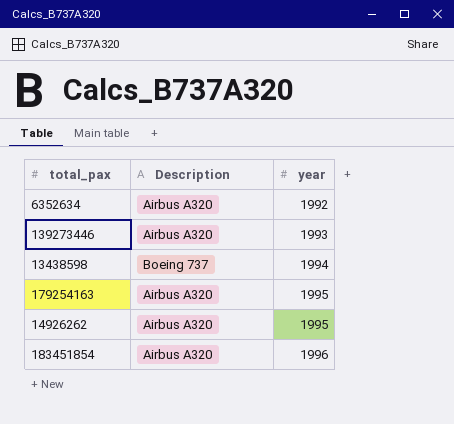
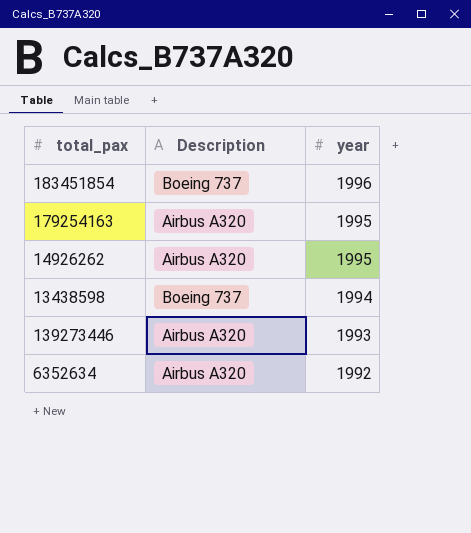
row order: year ascending -> year descending
183451854 | Description: Airbus A320 -> Boeing 737

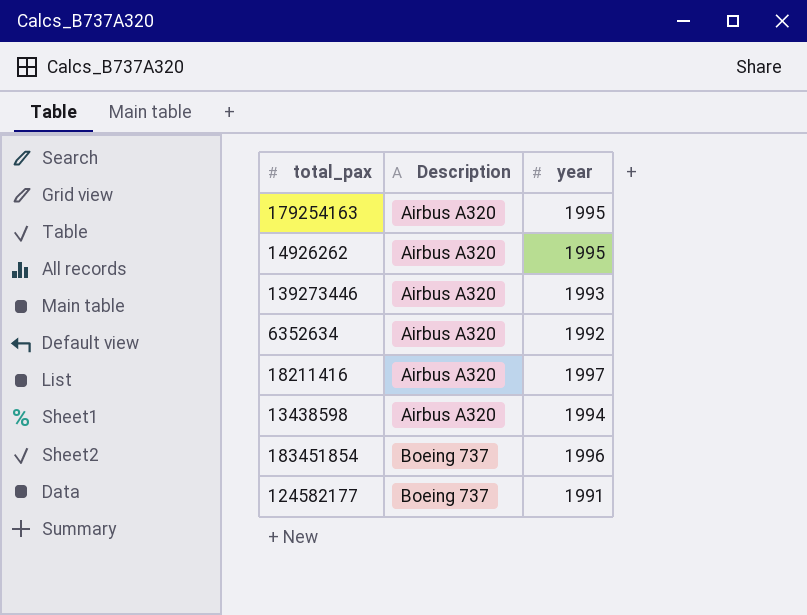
row order: year descending -> Description ascending
row 18211416: none -> Airbus A320 | 1997
13438598 | Description: Boeing 737 -> Airbus A320
row 124582177: none -> Boeing 737 | 1991

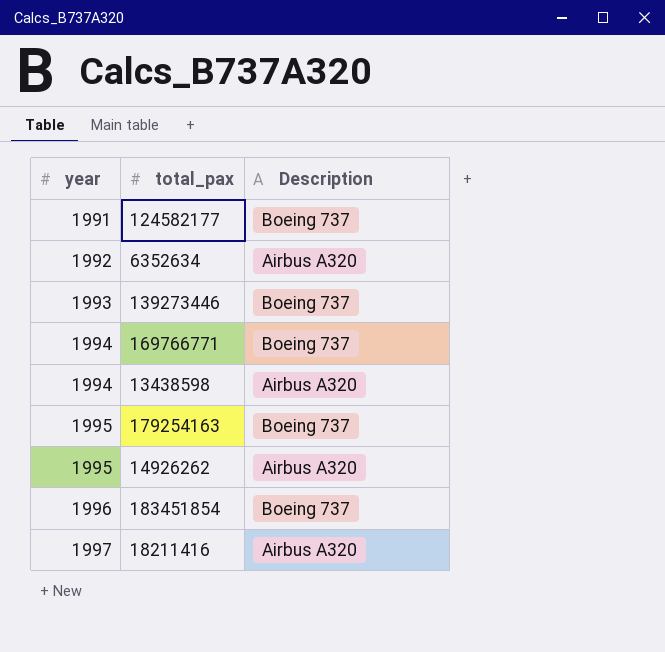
row order: Description ascending -> year ascending
column year | position: 3 -> 1
139273446 | Description: Airbus A320 -> Boeing 737
row 169766771: none -> 1994 | Boeing 737
179254163 | Description: Airbus A320 -> Boeing 737

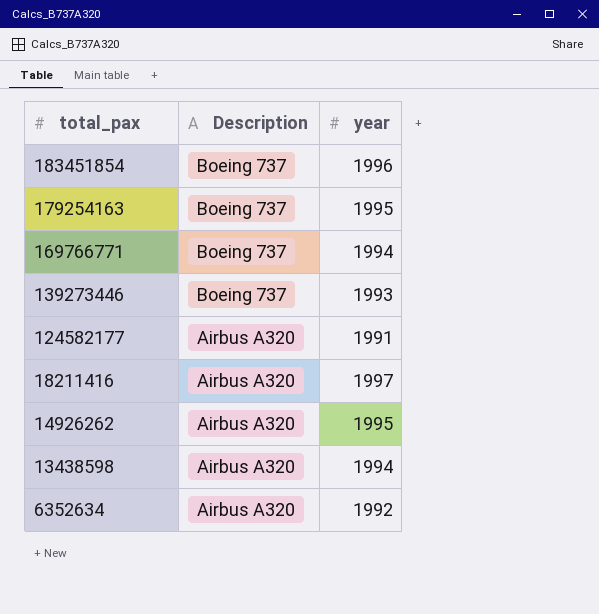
row order: year ascending -> total_pax descending
column year | position: 1 -> 3
124582177 | Description: Boeing 737 -> Airbus A320

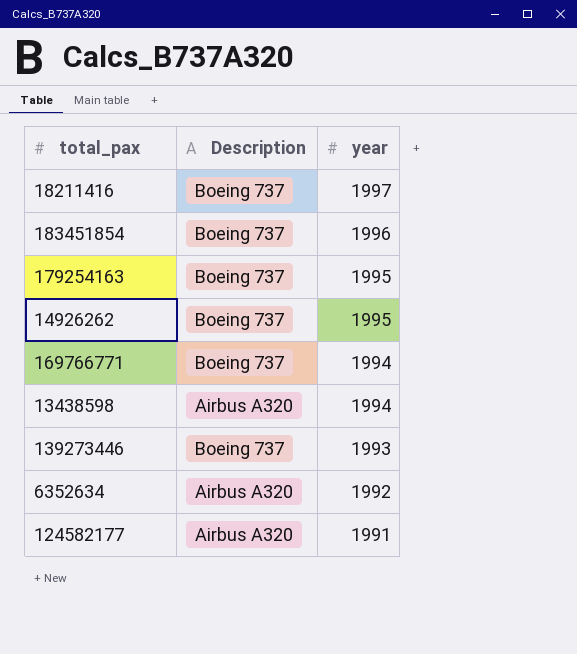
row order: total_pax descending -> year descending
18211416 | Description: Airbus A320 -> Boeing 737
14926262 | Description: Airbus A320 -> Boeing 737

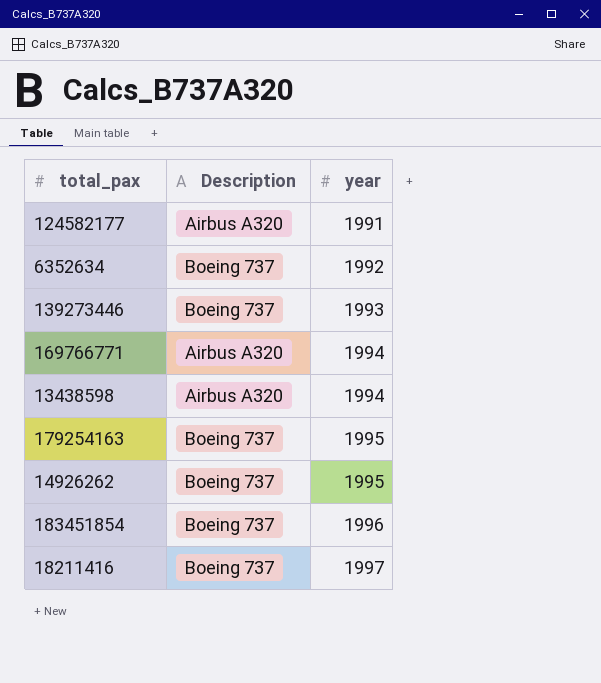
row order: year descending -> year ascending
6352634 | Description: Airbus A320 -> Boeing 737
169766771 | Description: Boeing 737 -> Airbus A320

